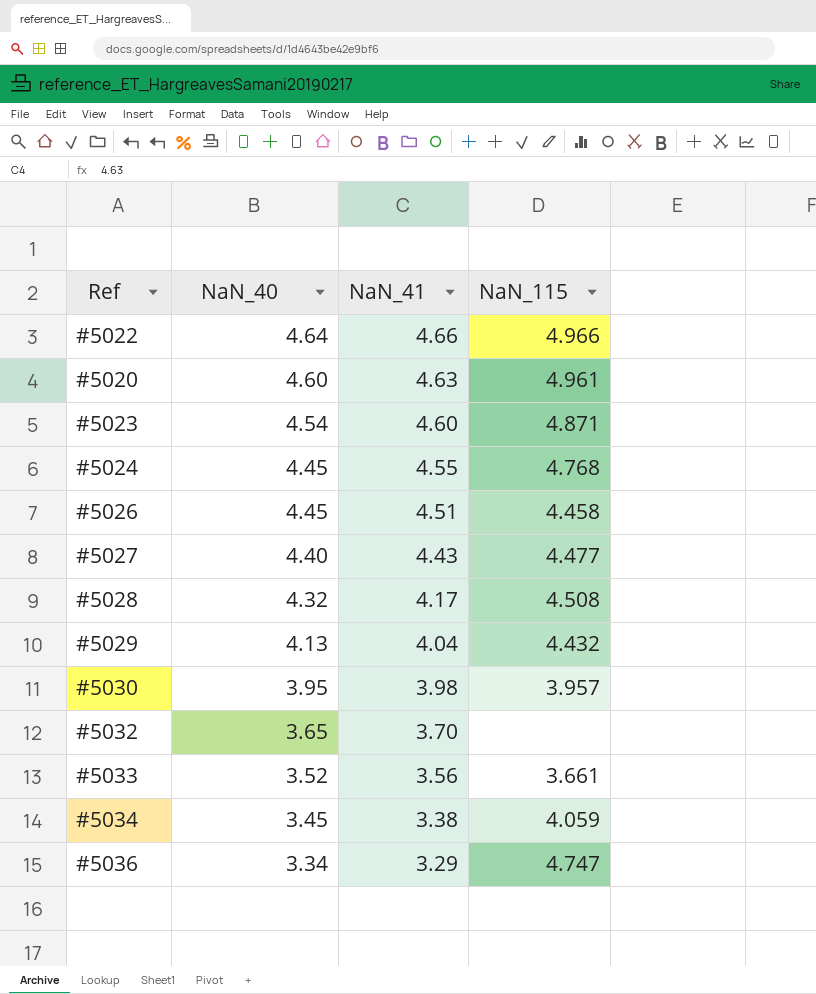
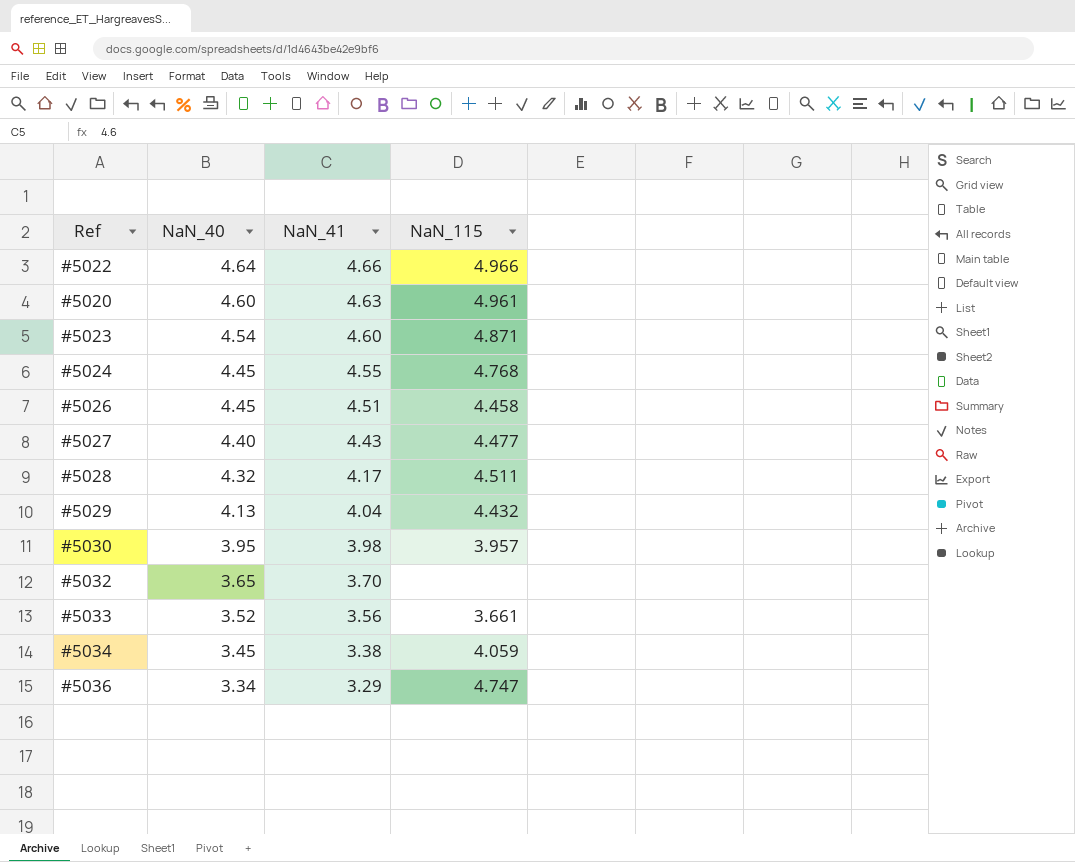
#5028 | NaN_115: 4.508 -> 4.511

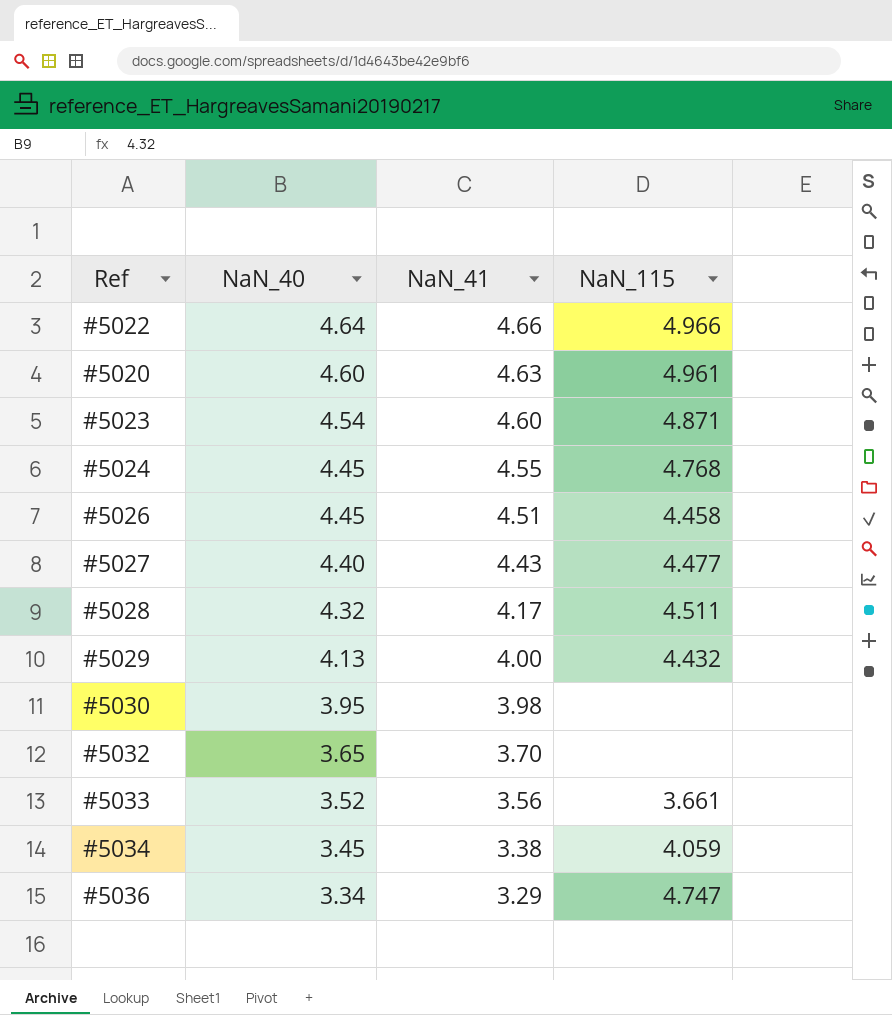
#5029 | NaN_41: 4.04 -> 4.00
#5030 | NaN_115: 3.957 -> none

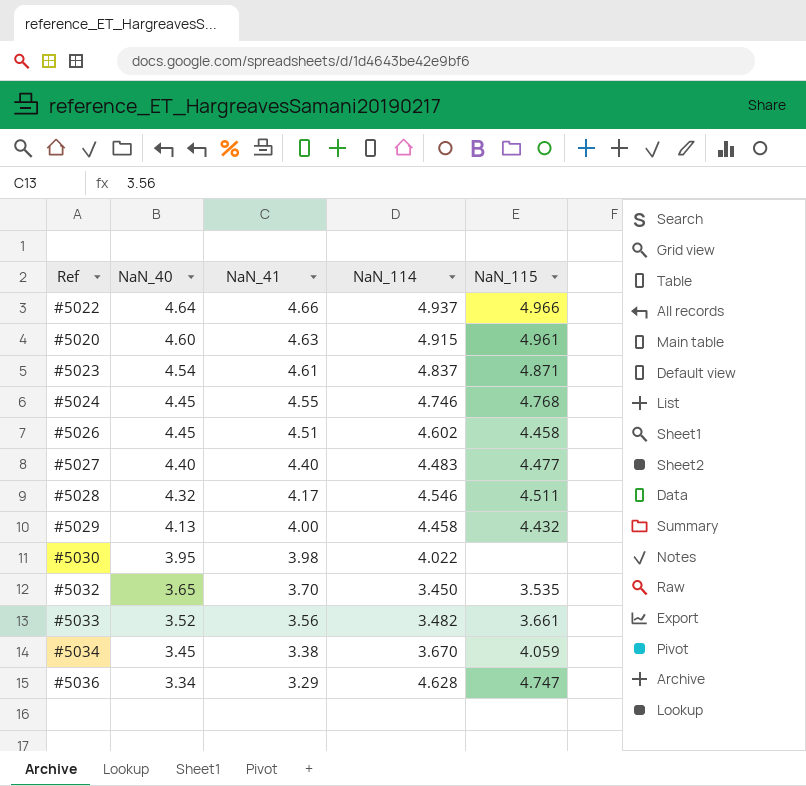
column NaN_114 | position: none -> 4
#5023 | NaN_41: 4.60 -> 4.61
#5027 | NaN_41: 4.43 -> 4.40
#5032 | NaN_115: none -> 3.535

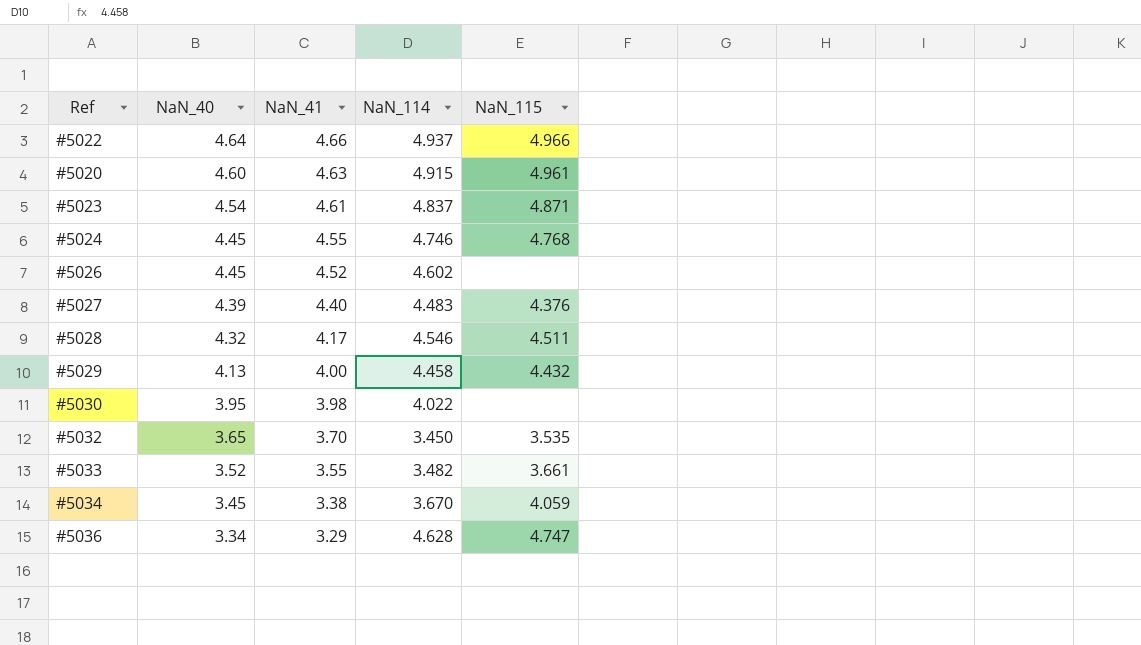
#5026 | NaN_41: 4.51 -> 4.52
#5026 | NaN_115: 4.458 -> none
#5027 | NaN_40: 4.40 -> 4.39
#5027 | NaN_115: 4.477 -> 4.376
#5033 | NaN_41: 3.56 -> 3.55

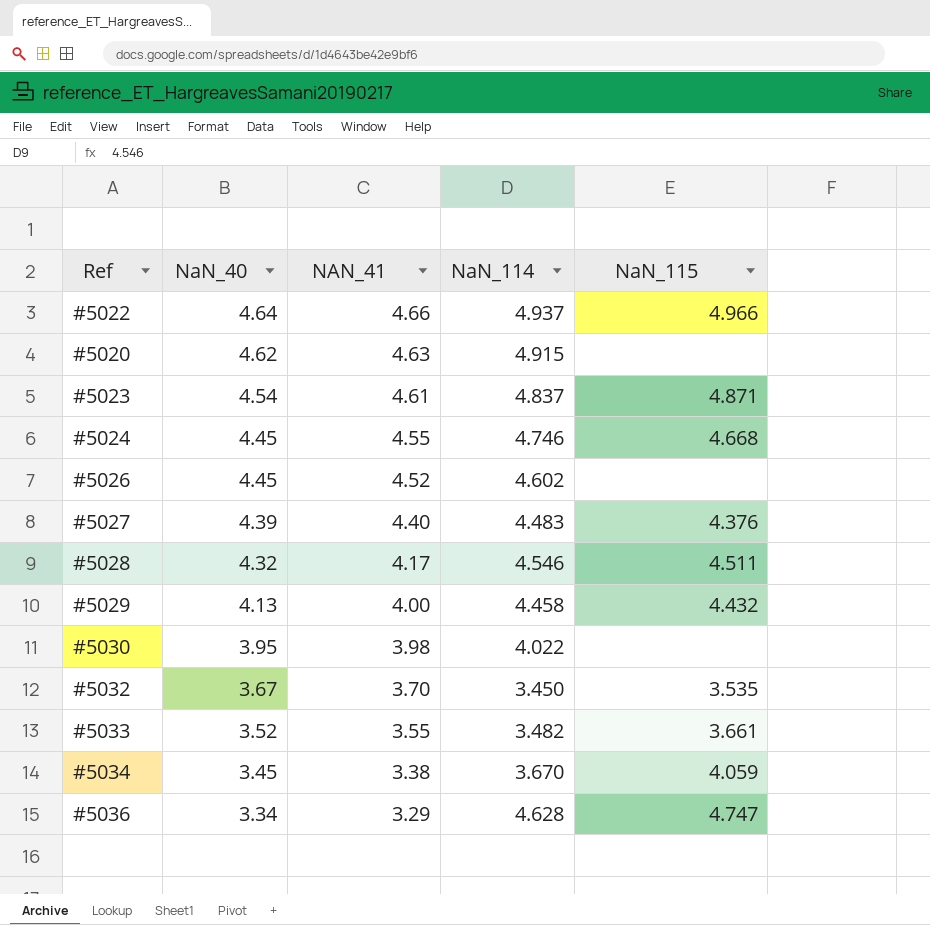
column name: NaN_41 -> NAN_41
#5020 | NaN_40: 4.60 -> 4.62
#5020 | NaN_115: 4.961 -> none
#5024 | NaN_115: 4.768 -> 4.668
#5032 | NaN_40: 3.65 -> 3.67

